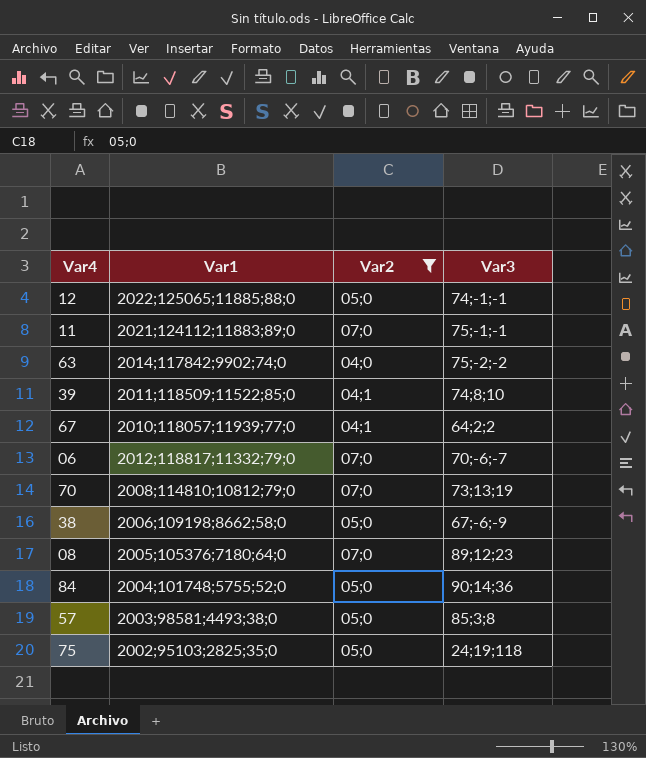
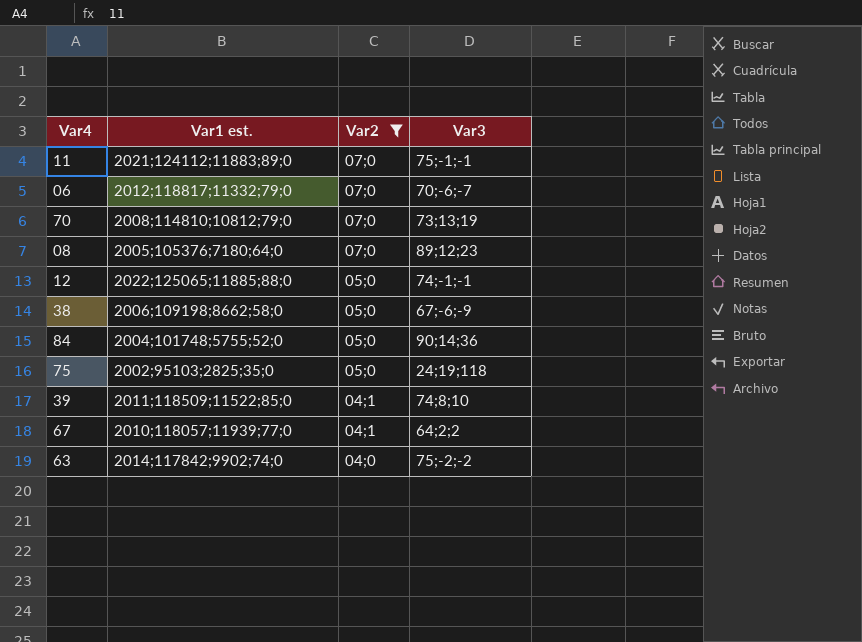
row order: none -> Var2 descending
column name: Var1 -> Var1 est.
row 57: 2003;98581;4493;38;0 | 05;0 | 85;3;8 -> none

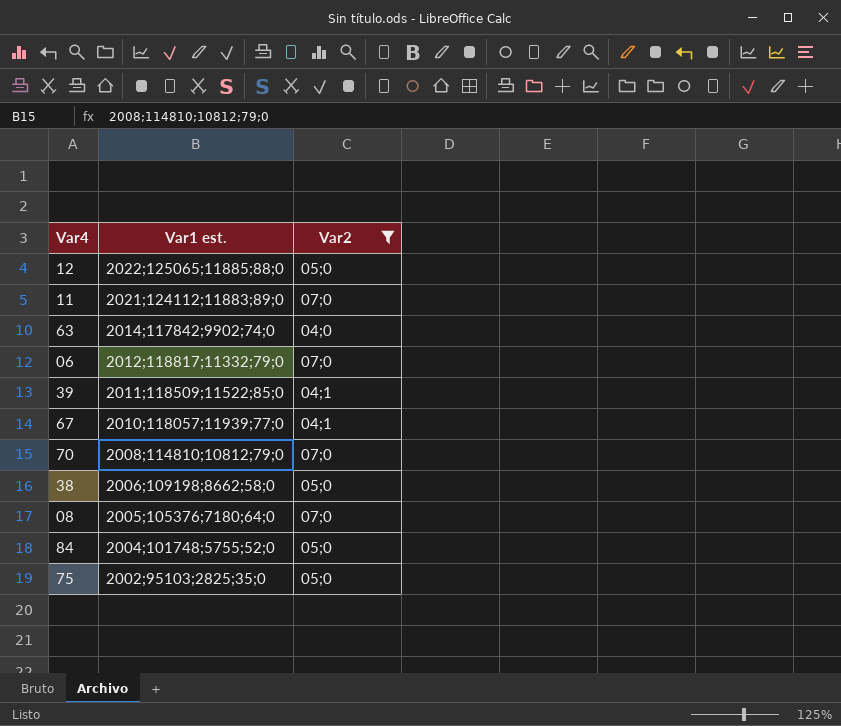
row order: Var2 descending -> Var1 est. descending
column Var3 | position: 4 -> none

